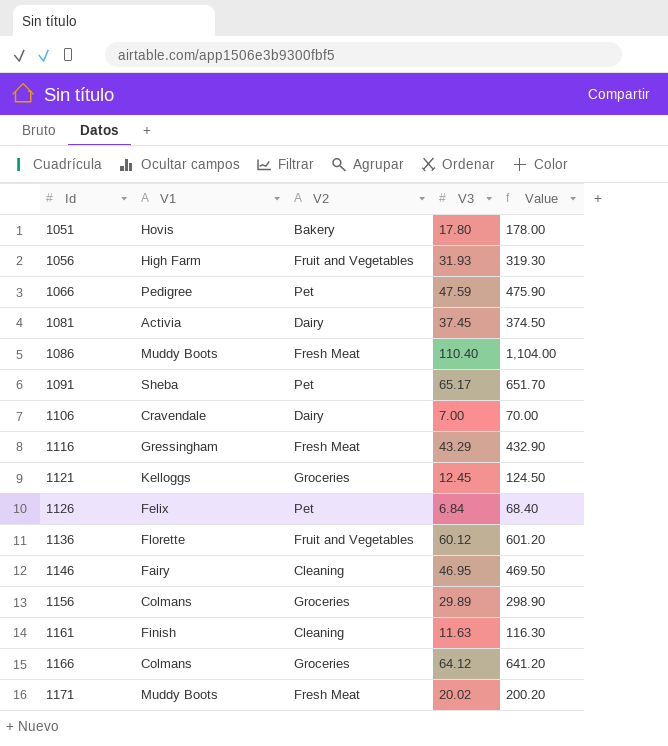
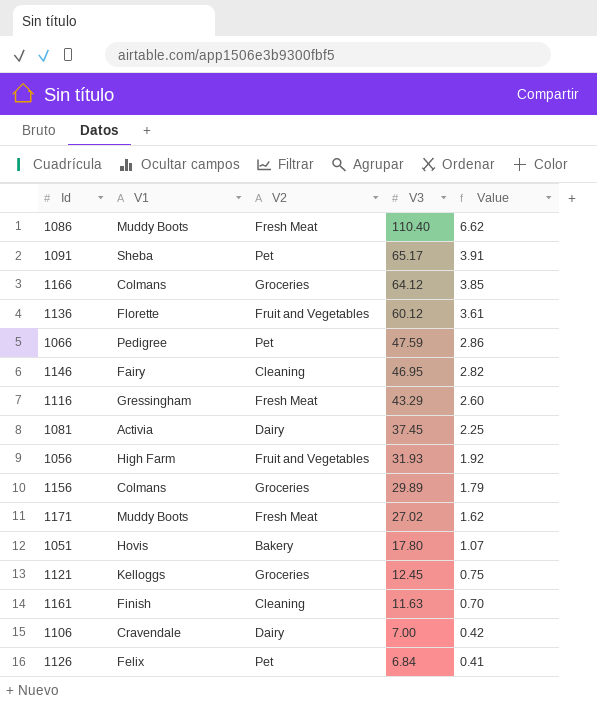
row order: Id ascending -> V3 descending
column Value | formula: [V3] * 10 -> [V3] * 0.06
1171 | V3: 20.02 -> 27.02

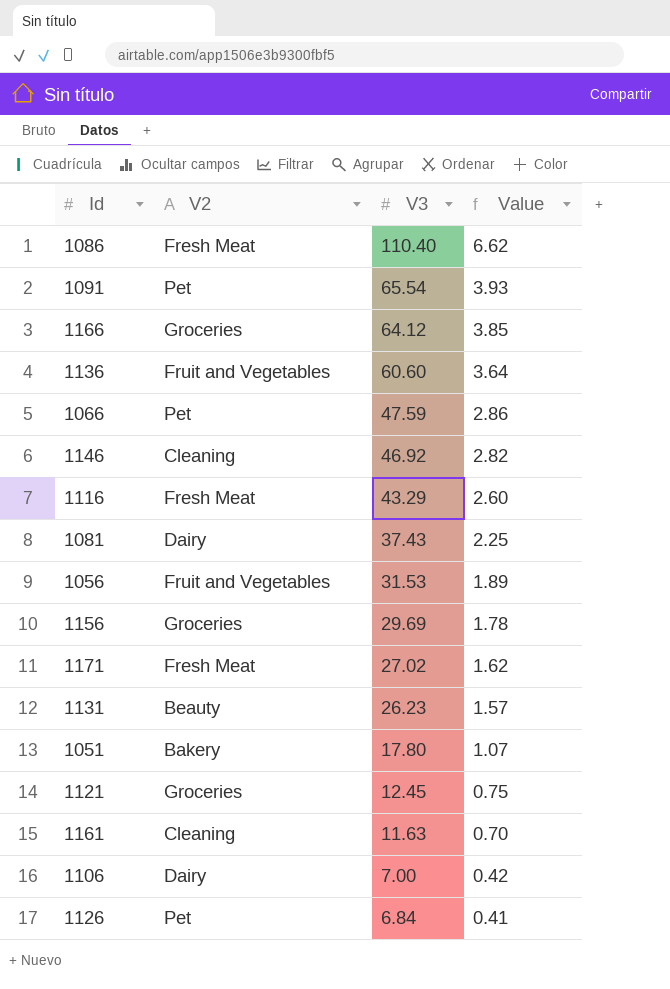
column V1 | position: 2 -> none
1091 | V3: 65.17 -> 65.54
1091 | Value: 3.91 -> 3.93
1136 | V3: 60.12 -> 60.60
1136 | Value: 3.61 -> 3.64
1146 | V3: 46.95 -> 46.92
1081 | V3: 37.45 -> 37.43
1056 | V3: 31.93 -> 31.53
1056 | Value: 1.92 -> 1.89
1156 | V3: 29.89 -> 29.69
1156 | Value: 1.79 -> 1.78
row 1131: none -> Beauty | 26.23 | 1.57

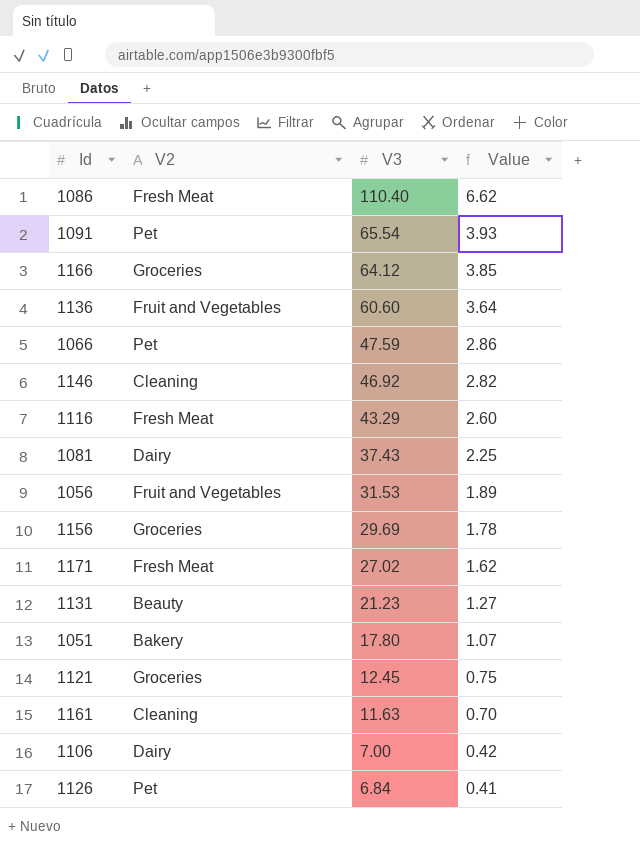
1131 | V3: 26.23 -> 21.23
1131 | Value: 1.57 -> 1.27

